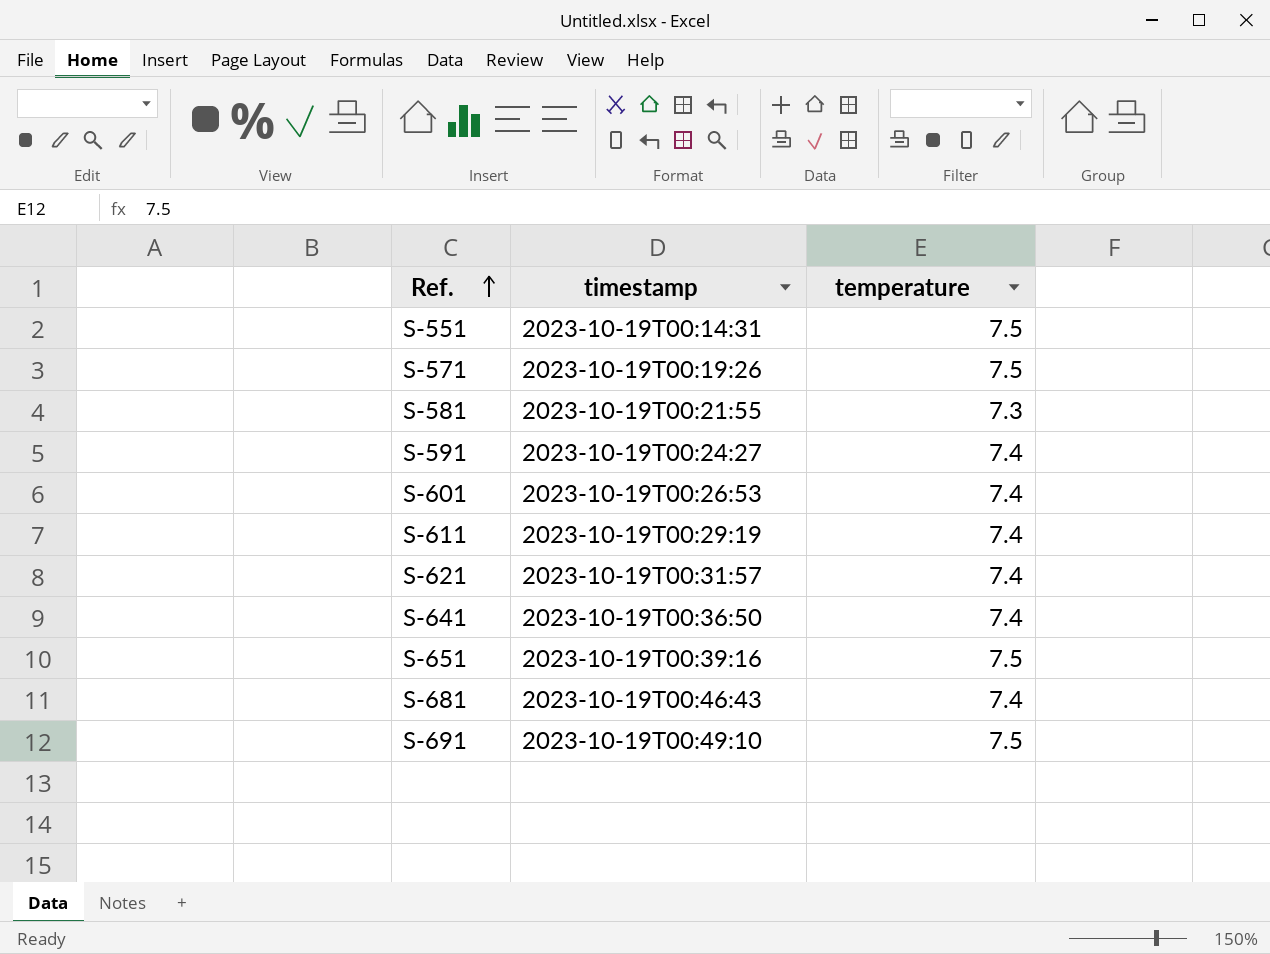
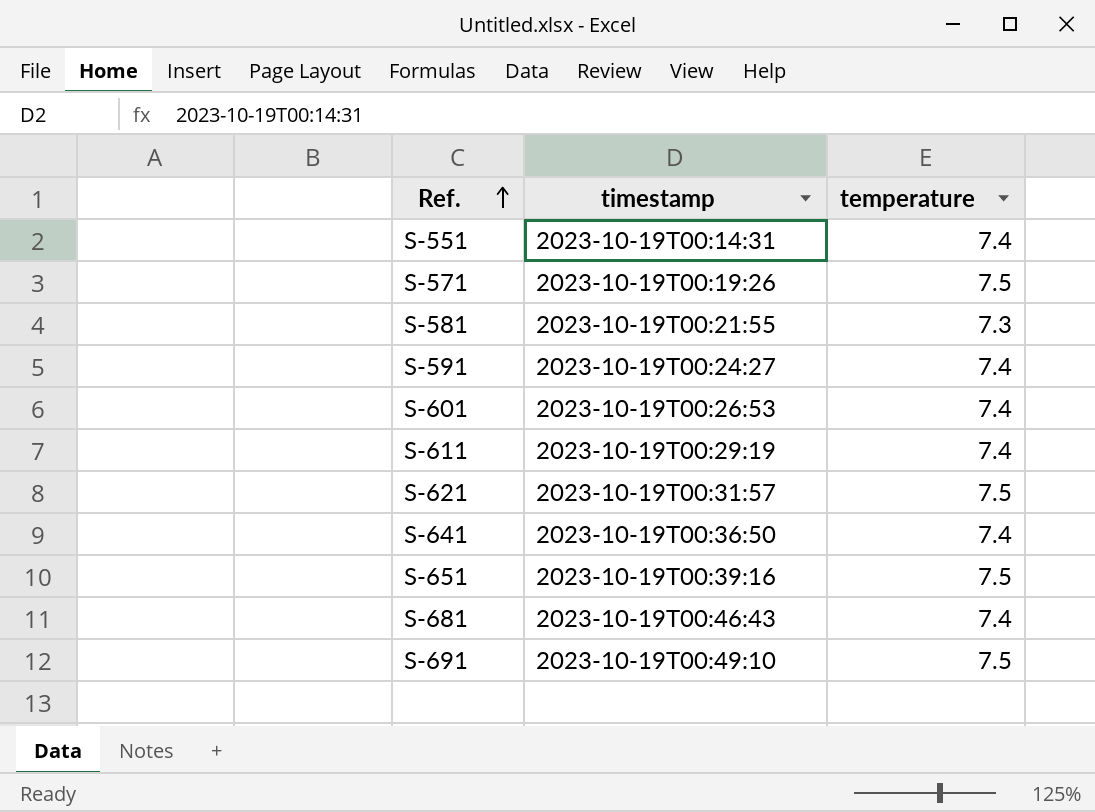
S-551 | temperature: 7.5 -> 7.4
S-621 | temperature: 7.4 -> 7.5

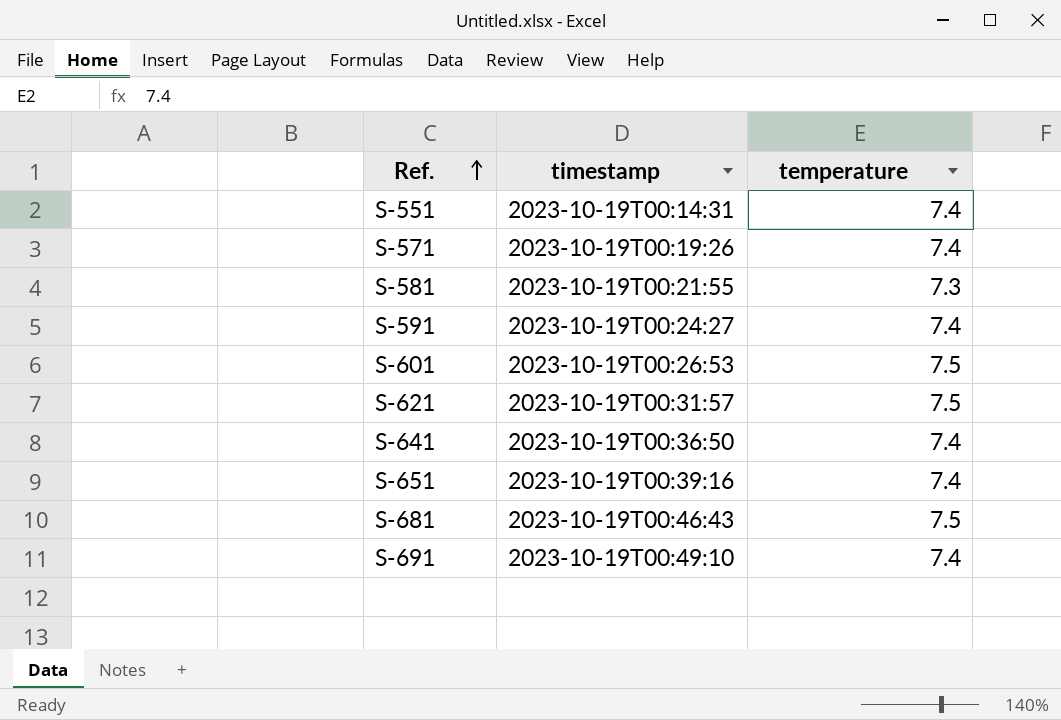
row S-611: 2023-10-19T00:29:19 | 7.4 -> none
S-571 | temperature: 7.5 -> 7.4
S-601 | temperature: 7.4 -> 7.5
S-651 | temperature: 7.5 -> 7.4
S-681 | temperature: 7.4 -> 7.5
S-691 | temperature: 7.5 -> 7.4

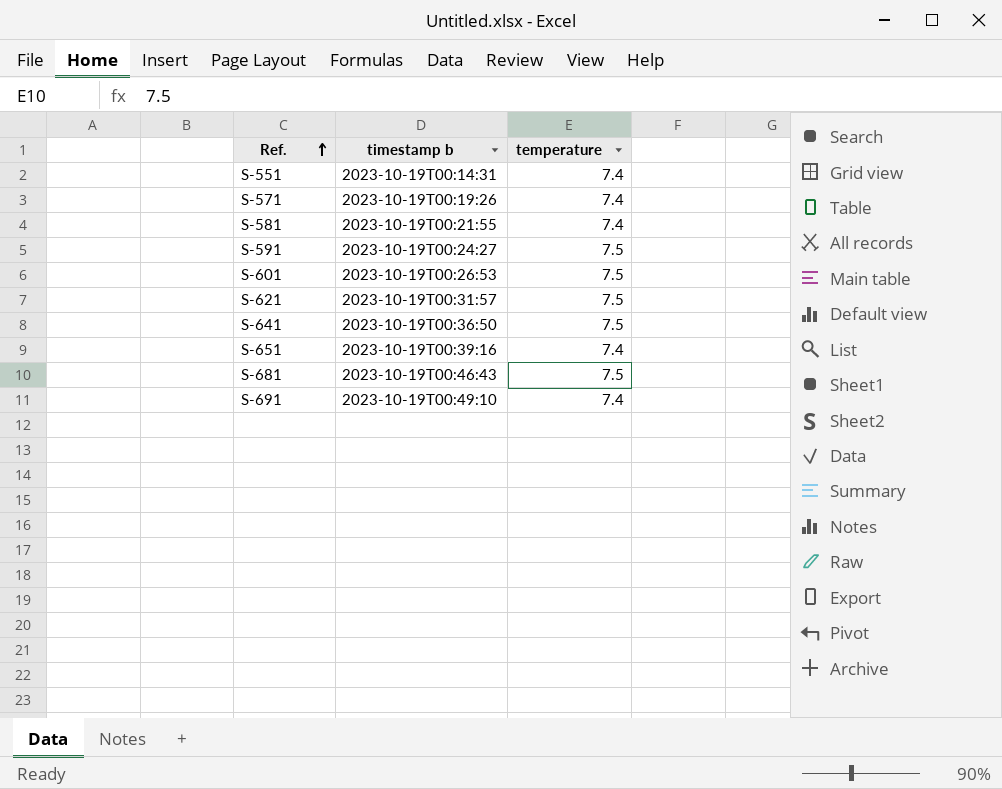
column name: timestamp -> timestamp b
S-581 | temperature: 7.3 -> 7.4
S-591 | temperature: 7.4 -> 7.5
S-641 | temperature: 7.4 -> 7.5

